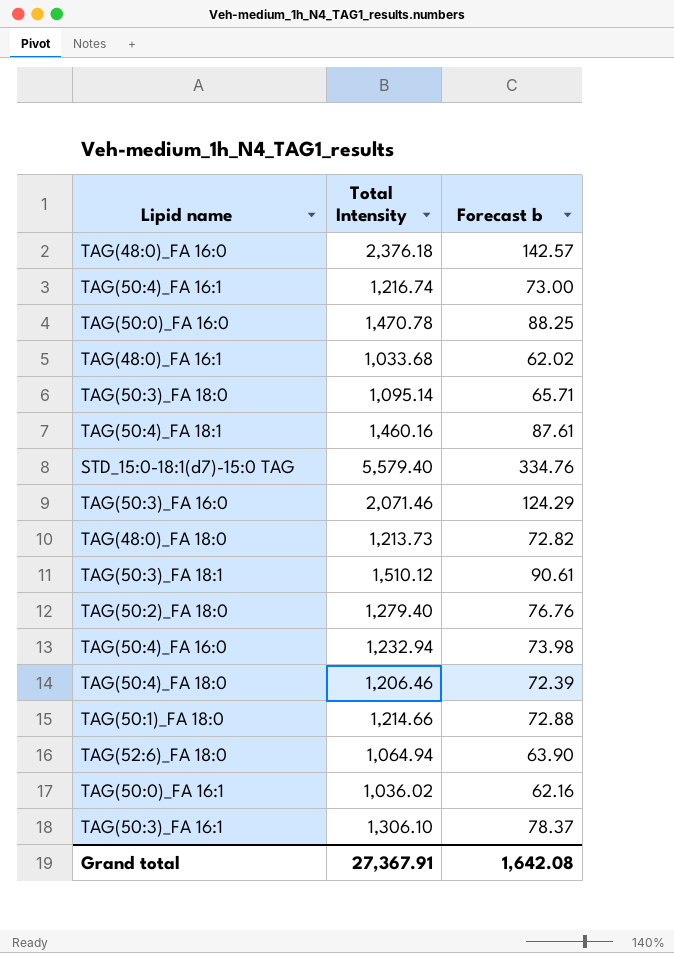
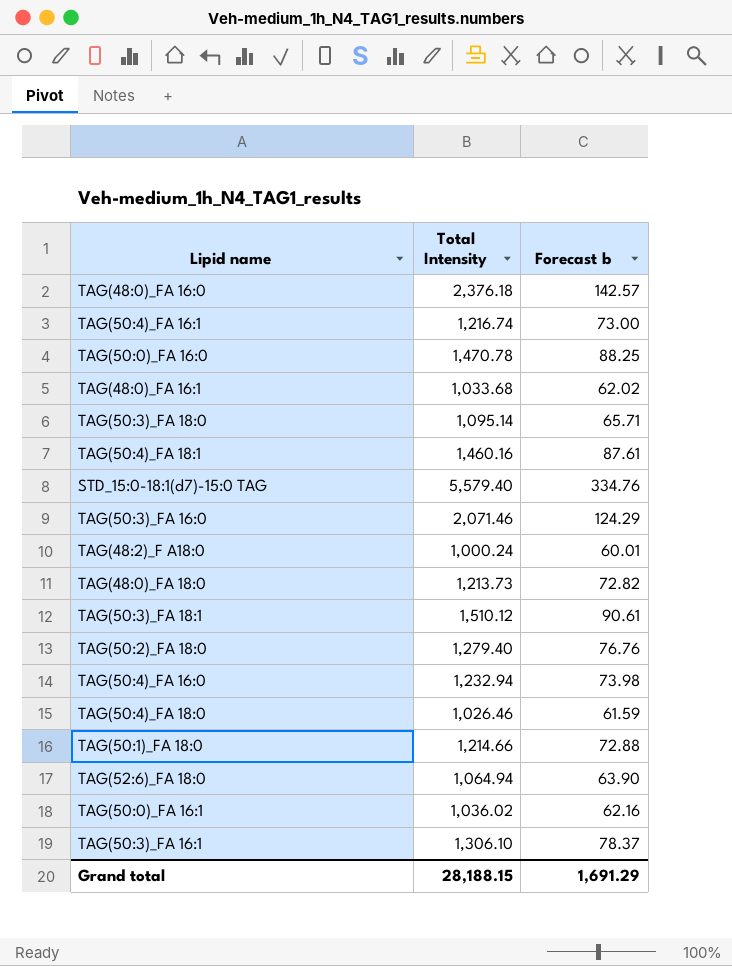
row TAG(48:2)_F A18:0: none -> 1,000.24 | 60.01
TAG(50:4)_FA 18:0 | Total Intensity: 1,206.46 -> 1,026.46
TAG(50:4)_FA 18:0 | Forecast b: 72.39 -> 61.59
Grand total | Total Intensity: 27,367.91 -> 28,188.15
Grand total | Forecast b: 1,642.08 -> 1,691.29

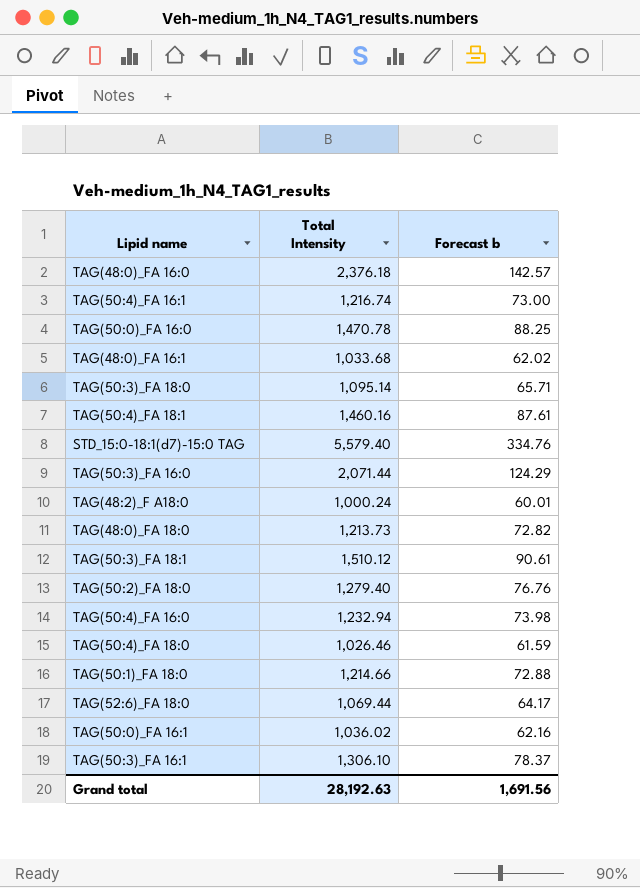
TAG(50:3)_FA 16:0 | Total Intensity: 2,071.46 -> 2,071.44
TAG(52:6)_FA 18:0 | Total Intensity: 1,064.94 -> 1,069.44
TAG(52:6)_FA 18:0 | Forecast b: 63.90 -> 64.17
Grand total | Total Intensity: 28,188.15 -> 28,192.63
Grand total | Forecast b: 1,691.29 -> 1,691.56

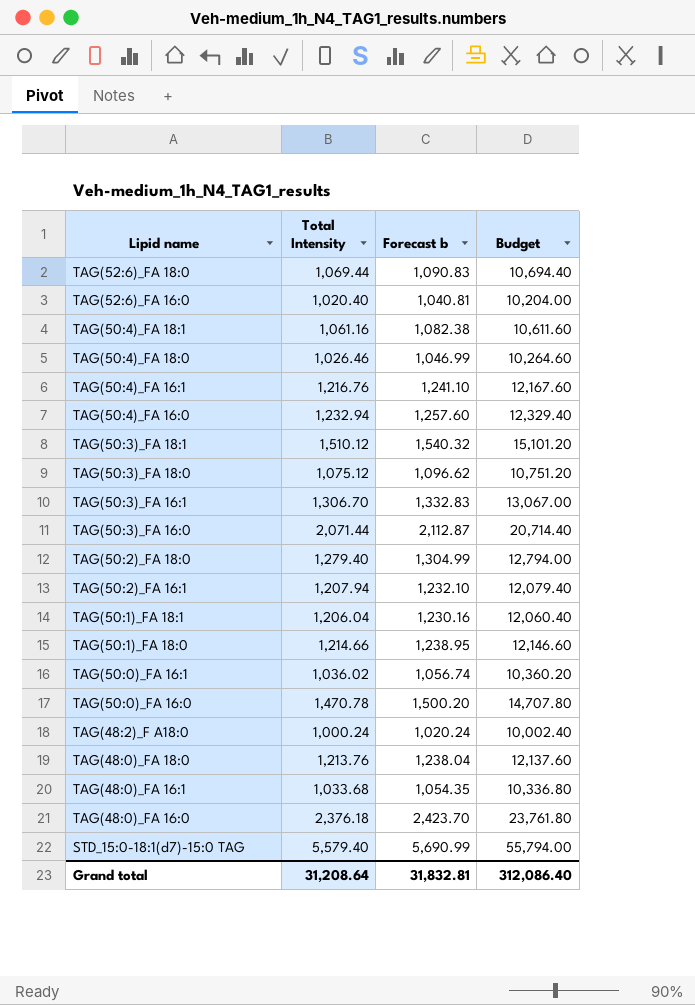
row order: none -> Lipid name descending
column Forecast b | formula: [Total Intensity] * 0.06 -> [Total Intensity] * 1.02
column Budget | formula: none -> [Total Intensity] * 10
row TAG(52:6)_FA 16:0: none -> 1,020.40 | 1,040.81 | 10,204.00
TAG(50:4)_FA 18:1 | Total Intensity: 1,460.16 -> 1,061.16
TAG(50:4)_FA 16:1 | Total Intensity: 1,216.74 -> 1,216.76
TAG(50:3)_FA 18:0 | Total Intensity: 1,095.14 -> 1,075.12
TAG(50:3)_FA 16:1 | Total Intensity: 1,306.10 -> 1,306.70
row TAG(50:2)_FA 16:1: none -> 1,207.94 | 1,232.10 | 12,079.40
row TAG(50:1)_FA 18:1: none -> 1,206.04 | 1,230.16 | 12,060.40
TAG(48:0)_FA 18:0 | Total Intensity: 1,213.73 -> 1,213.76
Grand total | Total Intensity: 28,192.63 -> 31,208.64
Grand total | Forecast b: 1,691.56 -> 31,832.81

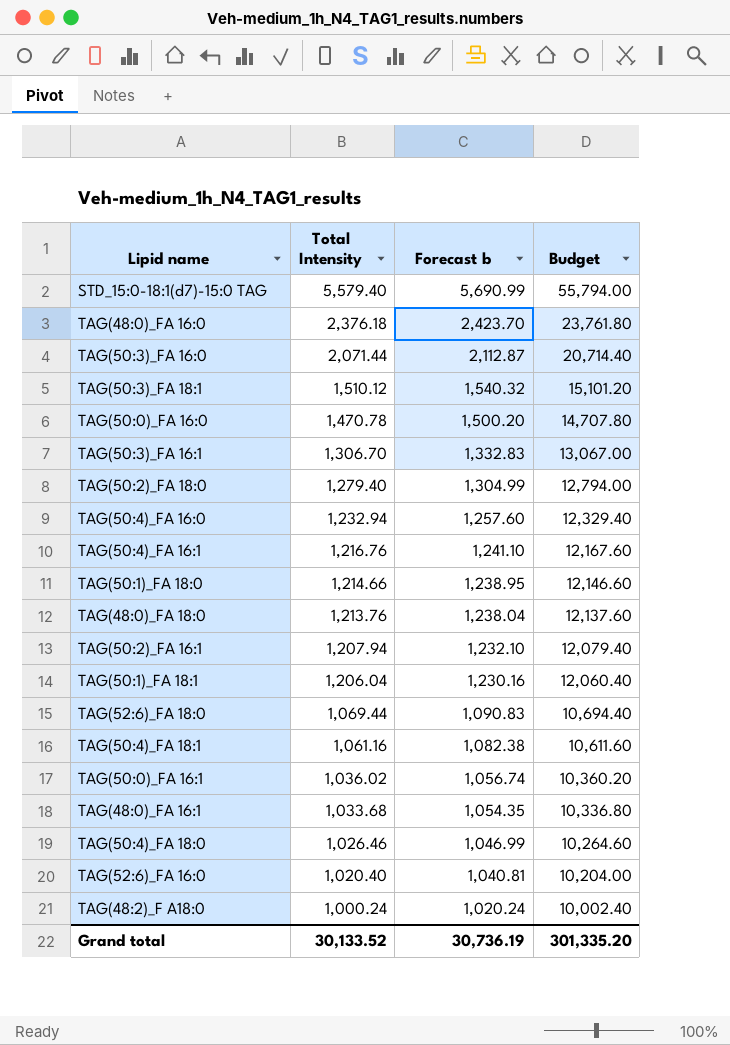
row order: Lipid name descending -> Total Intensity descending
row TAG(50:3)_FA 18:0: 1,075.12 | 1,096.62 | 10,751.20 -> none
Grand total | Total Intensity: 31,208.64 -> 30,133.52
Grand total | Forecast b: 31,832.81 -> 30,736.19
Grand total | Budget: 312,086.40 -> 301,335.20

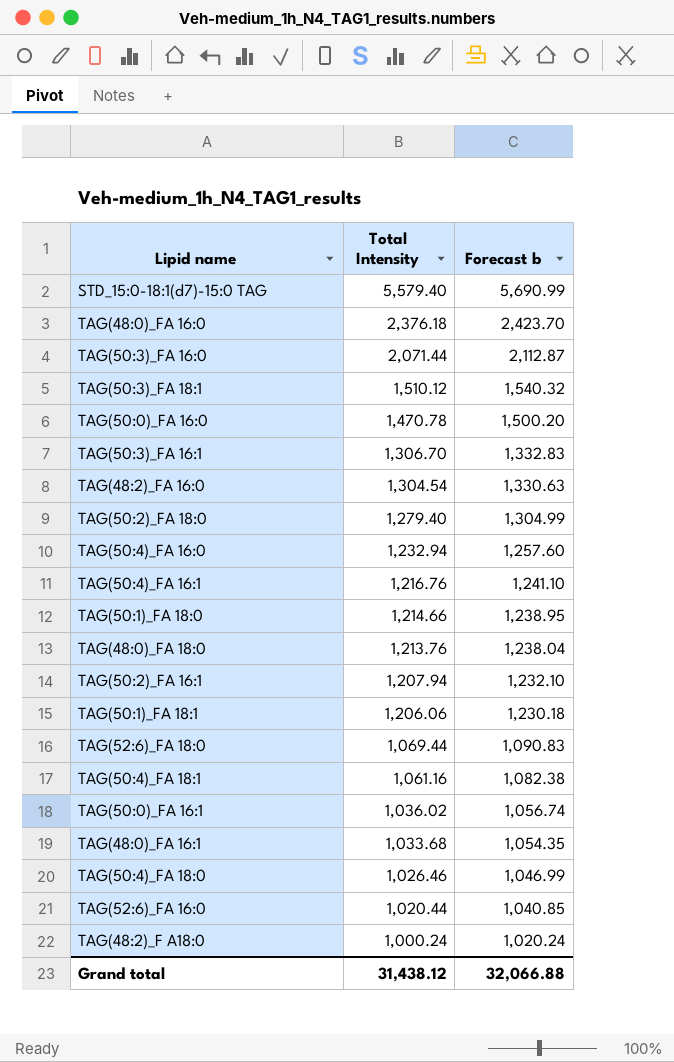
column Budget | formula: [Total Intensity] * 10 -> none
row TAG(48:2)_FA 16:0: none -> 1,304.54 | 1,330.63
TAG(50:1)_FA 18:1 | Total Intensity: 1,206.04 -> 1,206.06
TAG(50:1)_FA 18:1 | Forecast b: 1,230.16 -> 1,230.18
TAG(52:6)_FA 16:0 | Total Intensity: 1,020.40 -> 1,020.44
TAG(52:6)_FA 16:0 | Forecast b: 1,040.81 -> 1,040.85
Grand total | Total Intensity: 30,133.52 -> 31,438.12
Grand total | Forecast b: 30,736.19 -> 32,066.88

